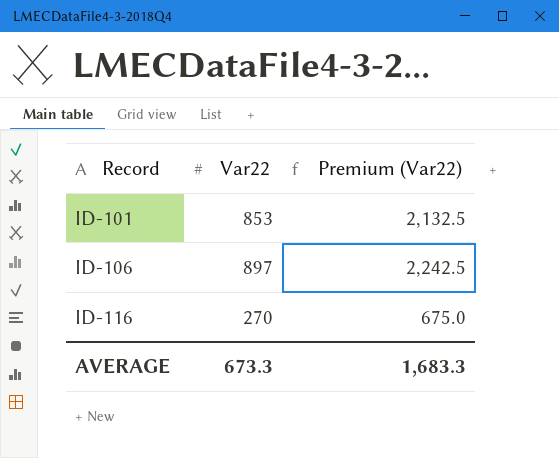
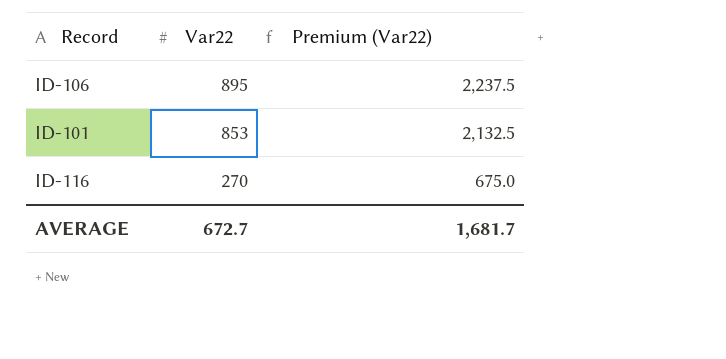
row order: Record ascending -> Var22 descending
ID-106 | Var22: 897 -> 895
ID-106 | Premium (Var22): 2,242.5 -> 2,237.5
AVERAGE | Var22: 673.3 -> 672.7
AVERAGE | Premium (Var22): 1,683.3 -> 1,681.7

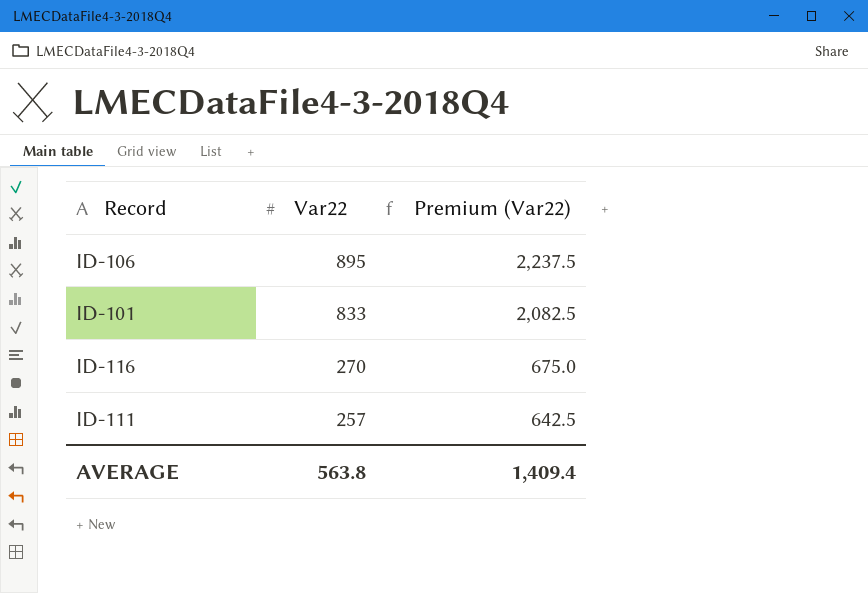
ID-101 | Var22: 853 -> 833
ID-101 | Premium (Var22): 2,132.5 -> 2,082.5
row ID-111: none -> 257 | 642.5
AVERAGE | Var22: 672.7 -> 563.8
AVERAGE | Premium (Var22): 1,681.7 -> 1,409.4

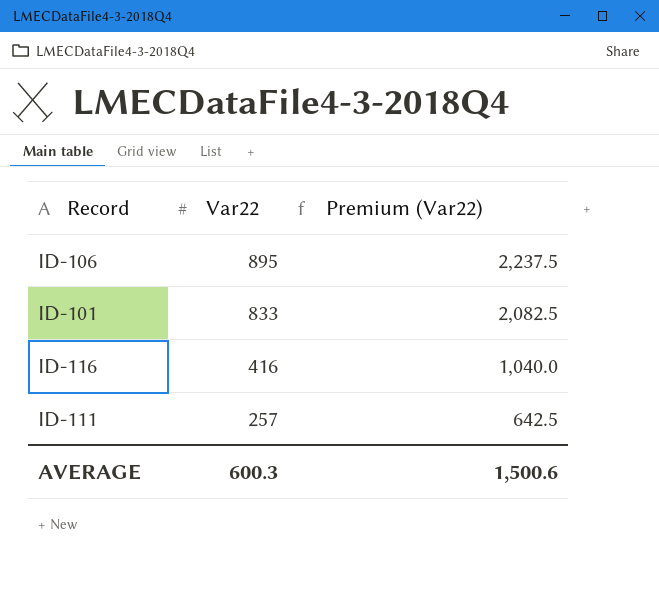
ID-116 | Var22: 270 -> 416
ID-116 | Premium (Var22): 675.0 -> 1,040.0
AVERAGE | Var22: 563.8 -> 600.3
AVERAGE | Premium (Var22): 1,409.4 -> 1,500.6

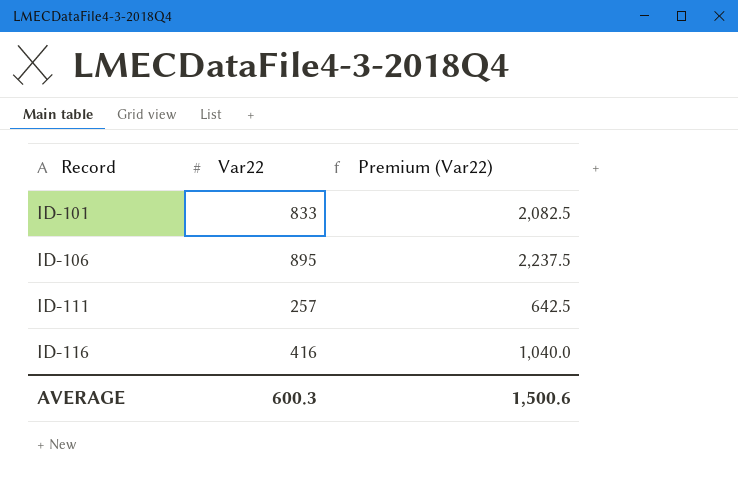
row order: Var22 descending -> Record ascending

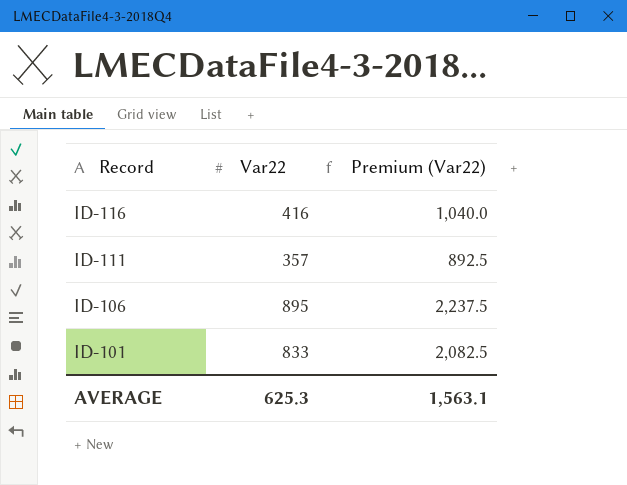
row order: Record ascending -> Record descending
ID-111 | Var22: 257 -> 357
ID-111 | Premium (Var22): 642.5 -> 892.5
AVERAGE | Var22: 600.3 -> 625.3
AVERAGE | Premium (Var22): 1,500.6 -> 1,563.1

